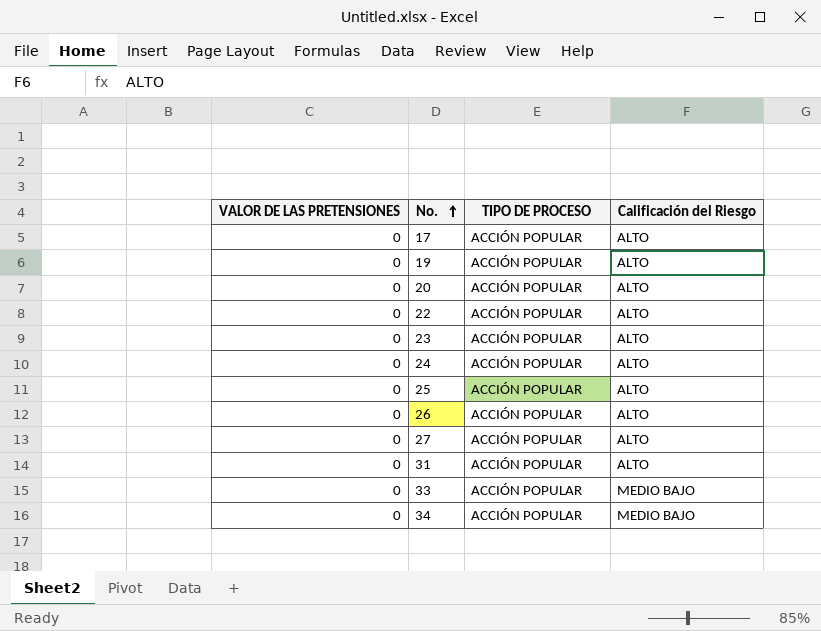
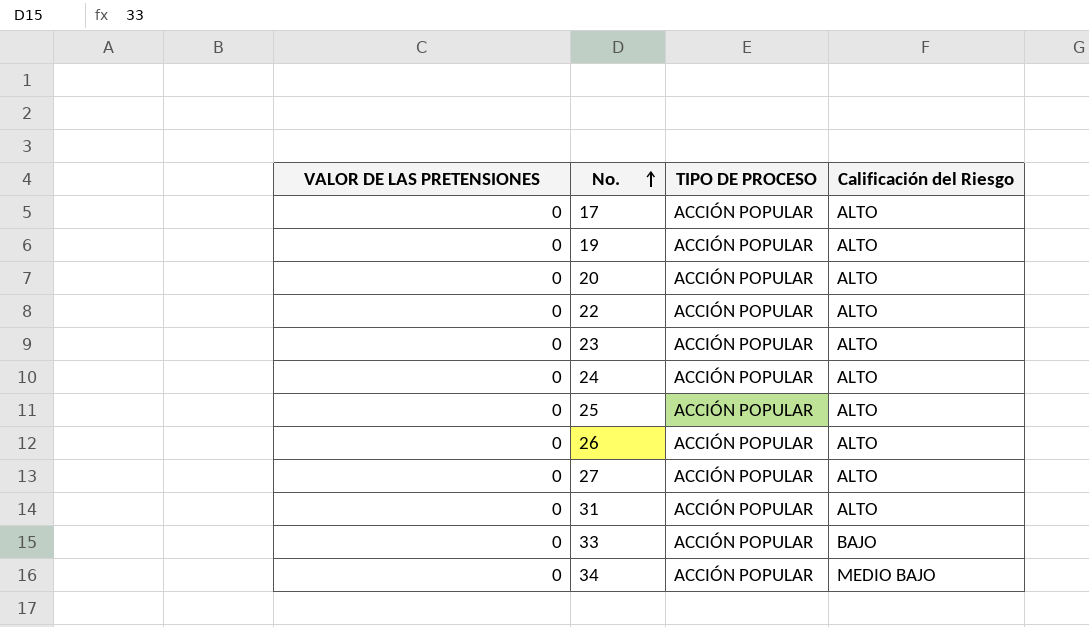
33 | Calificación del Riesgo: MEDIO BAJO -> BAJO

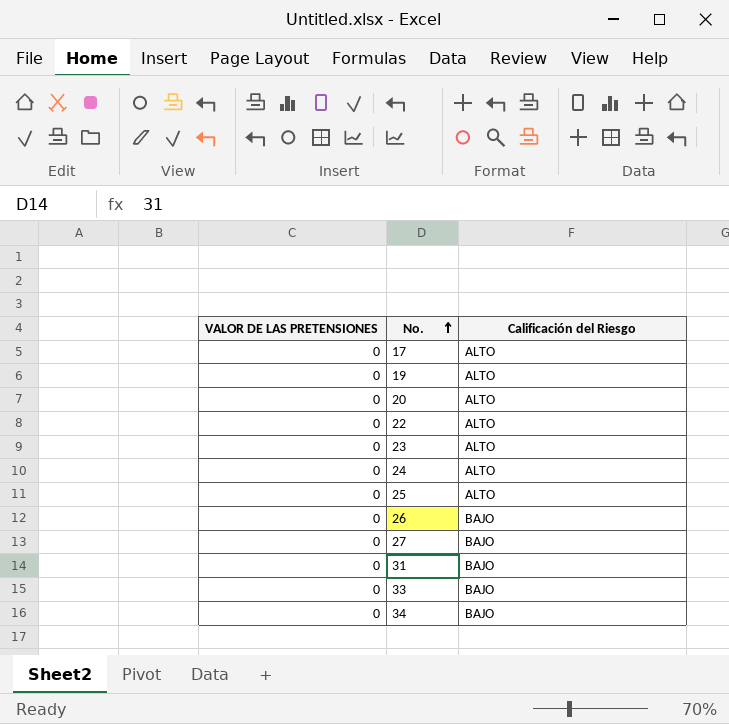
column TIPO DE PROCESO | position: 3 -> none
26 | Calificación del Riesgo: ALTO -> BAJO
27 | Calificación del Riesgo: ALTO -> BAJO
31 | Calificación del Riesgo: ALTO -> BAJO
34 | Calificación del Riesgo: MEDIO BAJO -> BAJO

